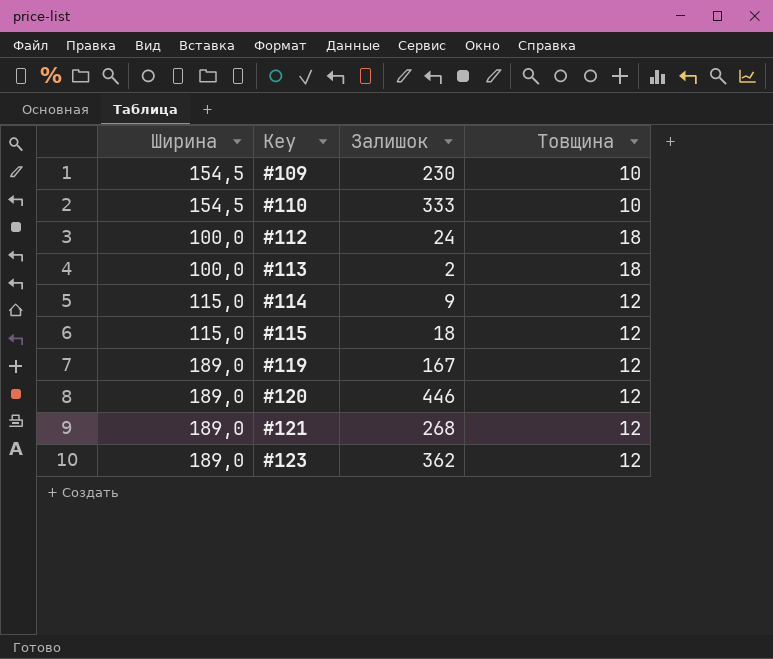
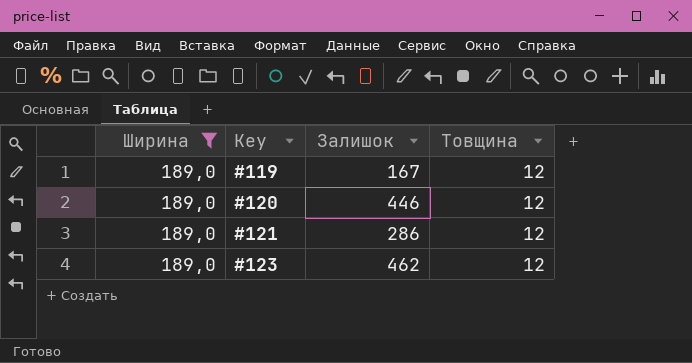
filter: none -> Ширина = 189,0
#121 | Залишок: 268 -> 286
#123 | Залишок: 362 -> 462

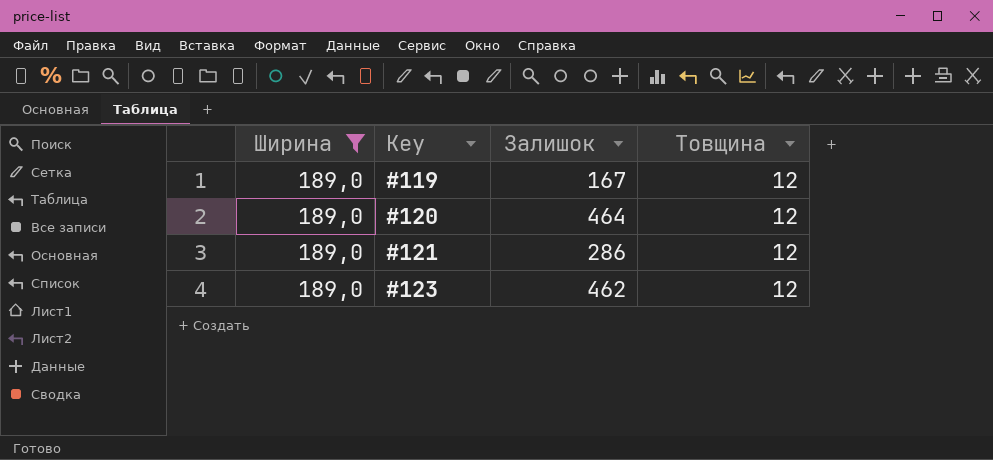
#120 | Залишок: 446 -> 464

